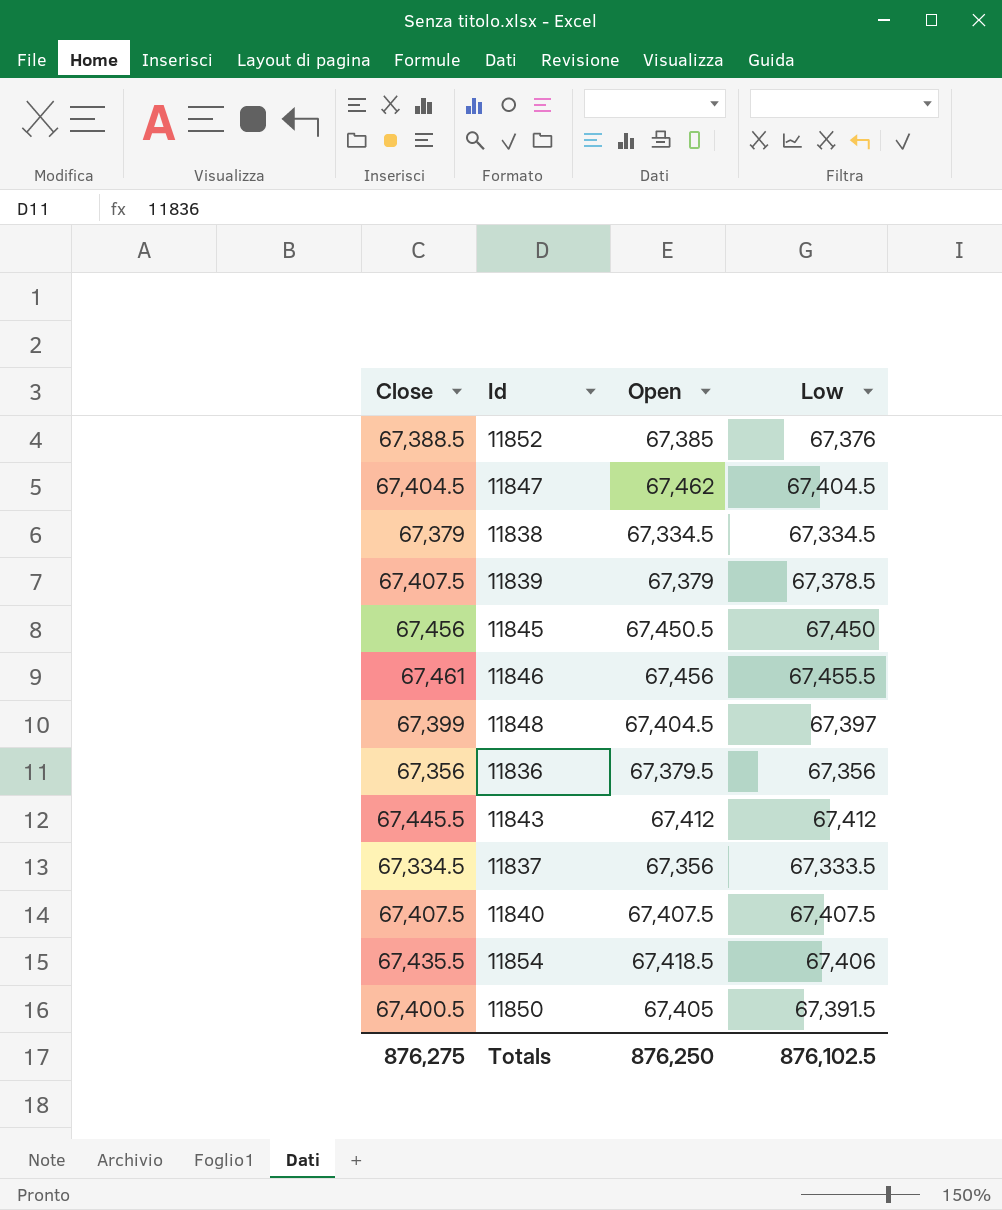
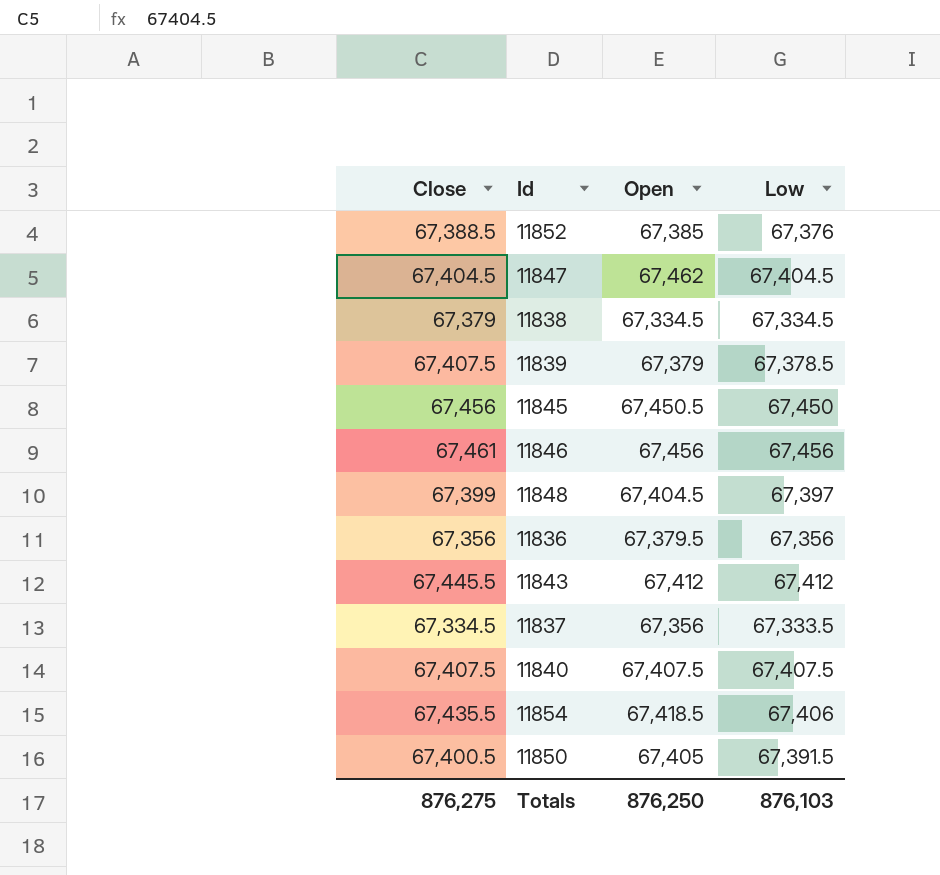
11846 | Low: 67,455.5 -> 67,456
Totals | Low: 876,102.5 -> 876,103

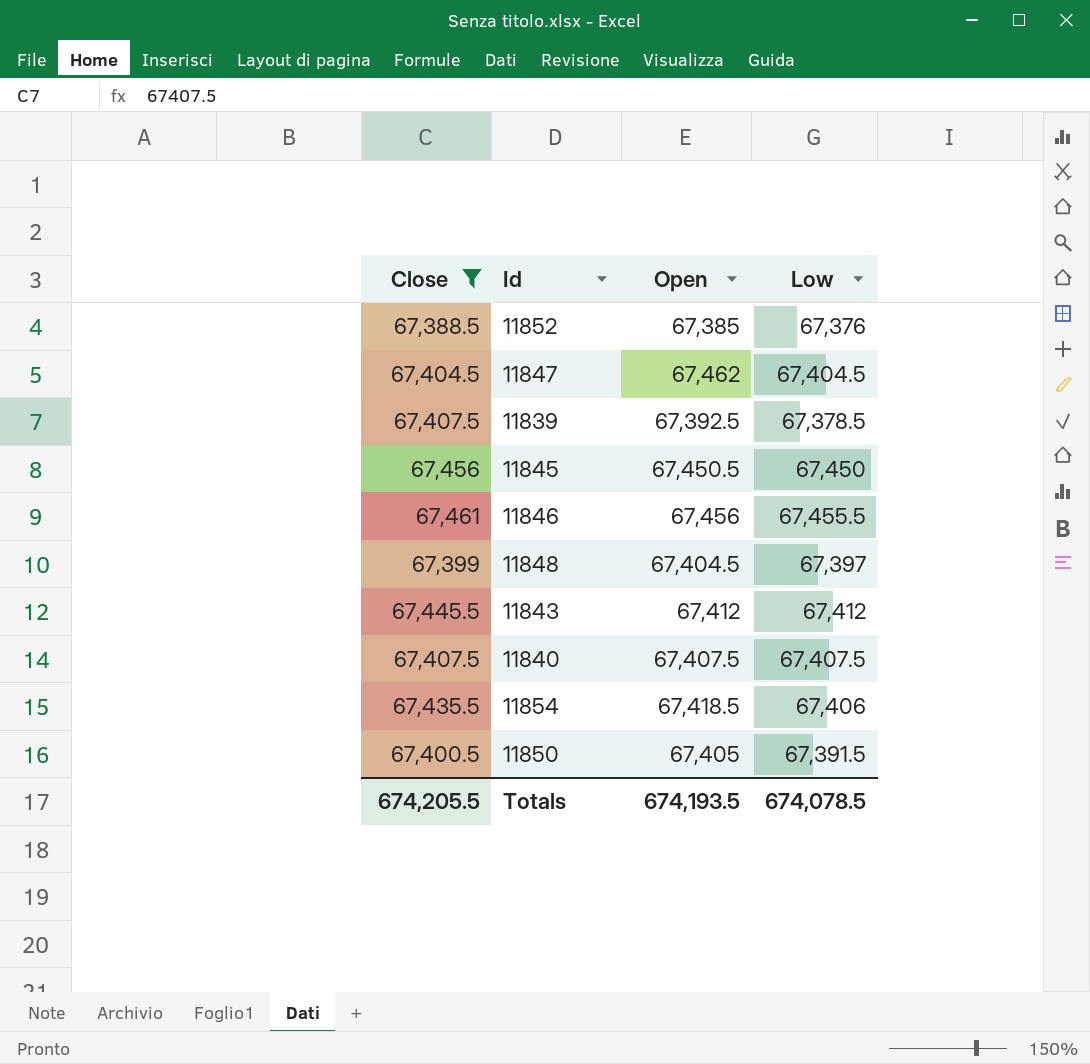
filter: none -> Close >= 67,388.5
11839 | Open: 67,379 -> 67,392.5
11846 | Low: 67,456 -> 67,455.5
Totals | Close: 876,275 -> 674,205.5
Totals | Open: 876,250 -> 674,193.5
Totals | Low: 876,103 -> 674,078.5

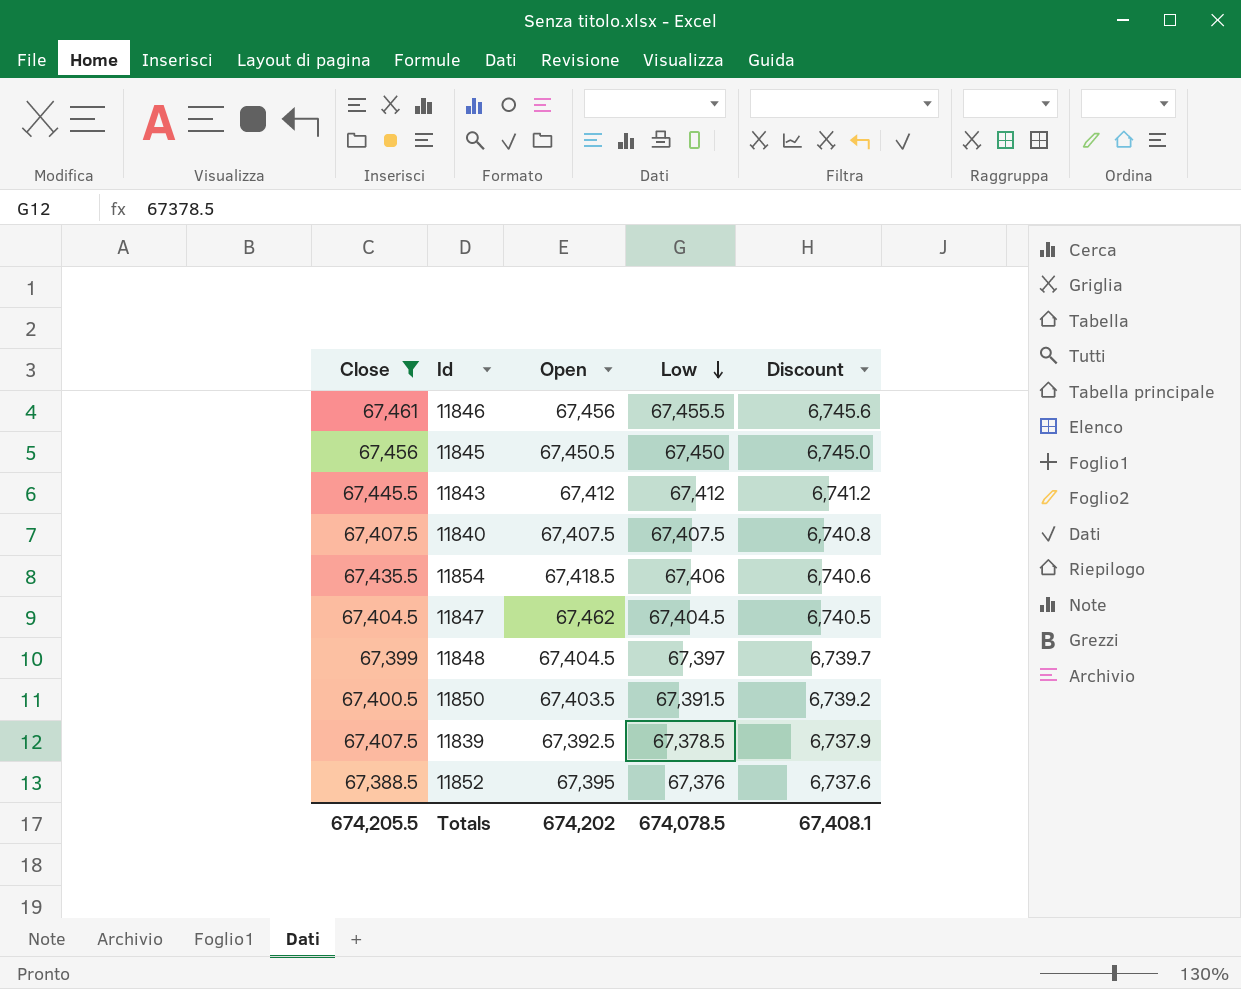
row order: none -> Low descending
column Discount | formula: none -> [Low] * 0.1
11850 | Open: 67,405 -> 67,403.5
11852 | Open: 67,385 -> 67,395
Totals | Open: 674,193.5 -> 674,202

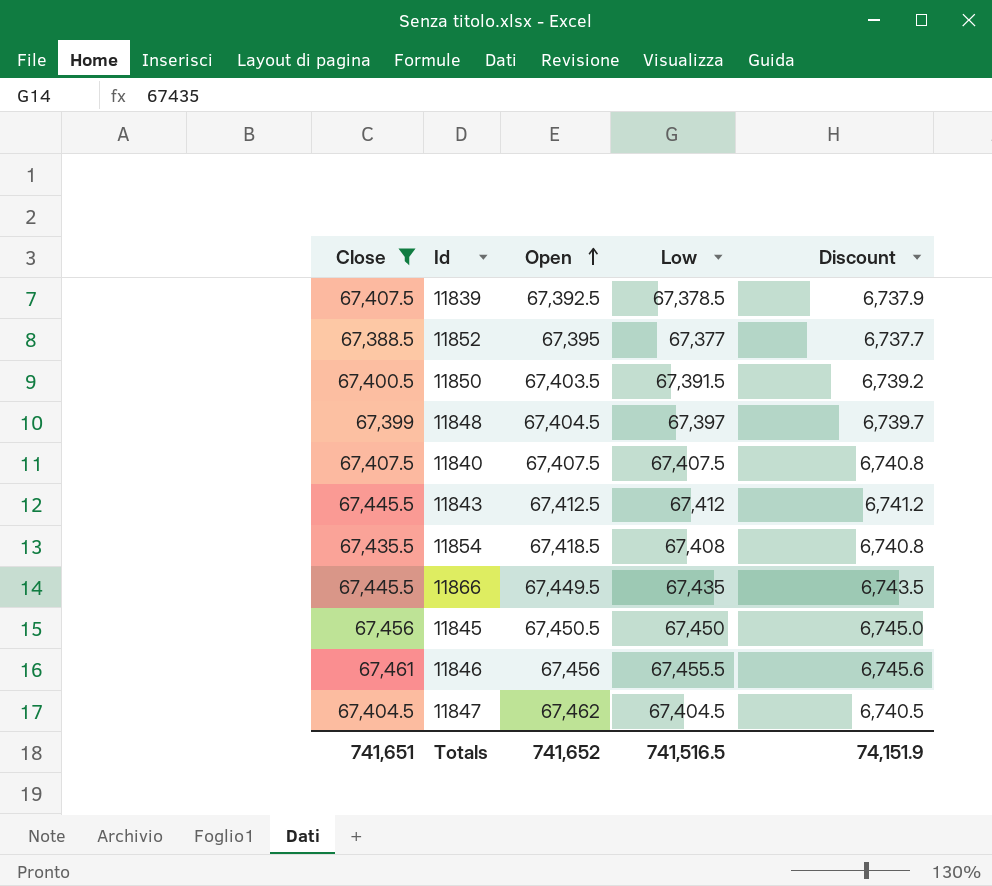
row order: Low descending -> Open ascending
11852 | Low: 67,376 -> 67,377
11852 | Discount: 6,737.6 -> 6,737.7
11843 | Open: 67,412 -> 67,412.5
11854 | Low: 67,406 -> 67,408
11854 | Discount: 6,740.6 -> 6,740.8
row 11866: none -> 67,445.5 | 67,449.5 | 67,435 | 6,743.5
Totals | Close: 674,205.5 -> 741,651
Totals | Open: 674,202 -> 741,652
Totals | Low: 674,078.5 -> 741,516.5
Totals | Discount: 67,408.1 -> 74,151.9

